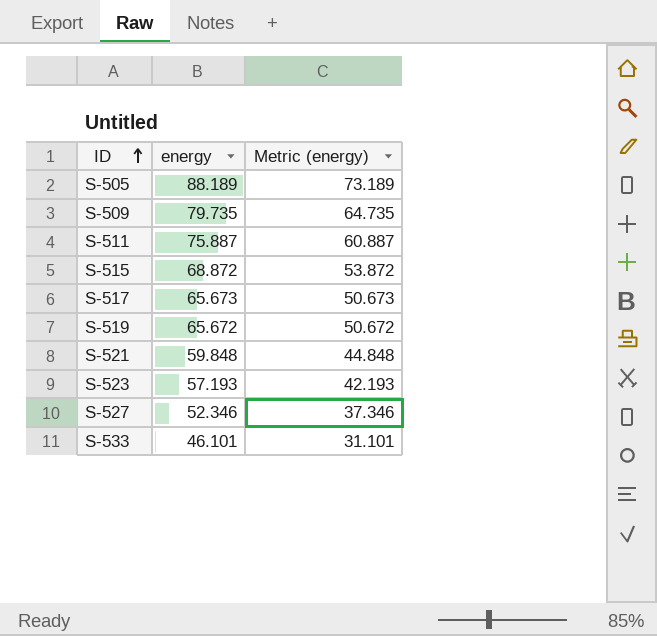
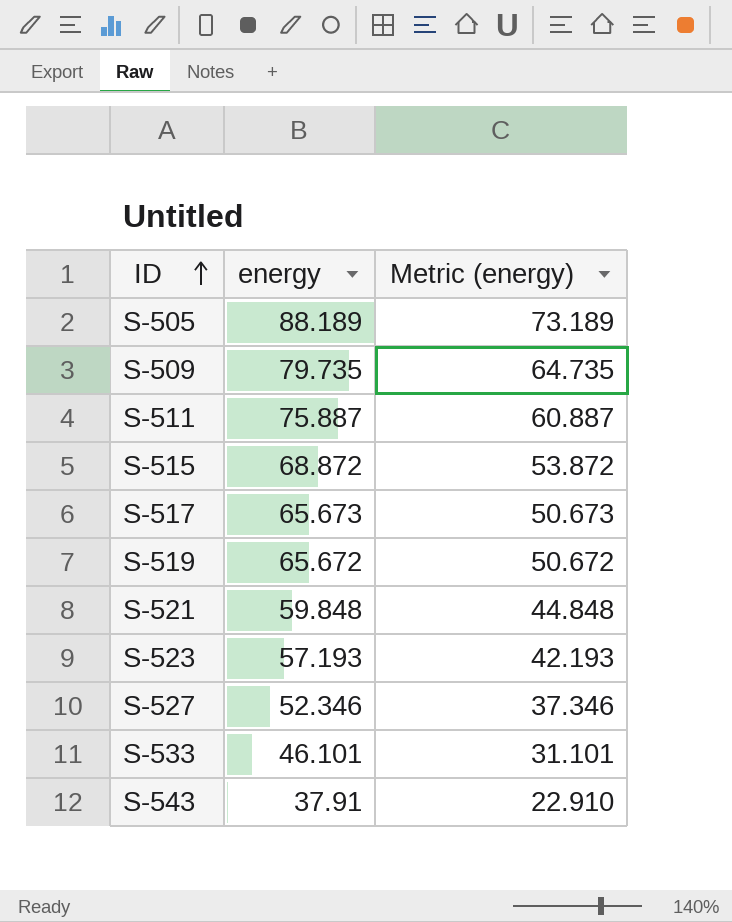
row S-543: none -> 37.91 | 22.910

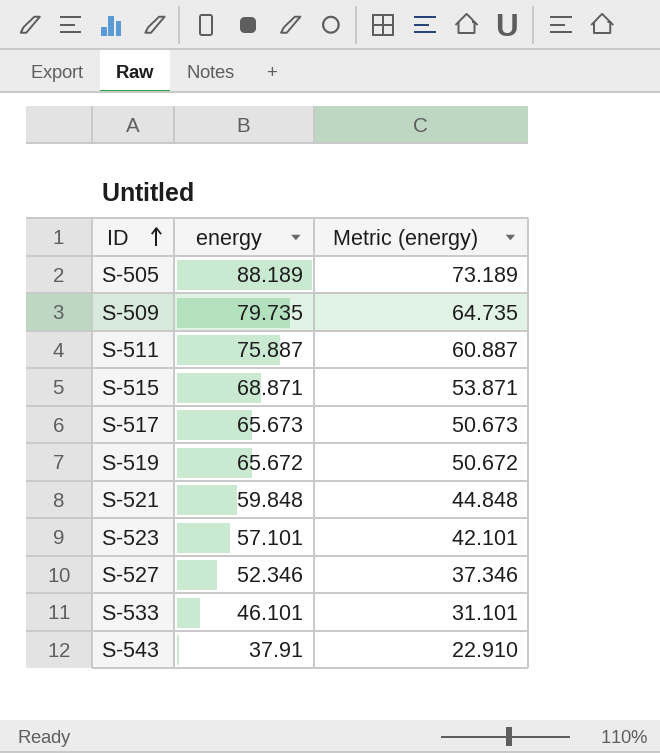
S-515 | energy: 68.872 -> 68.871
S-515 | Metric (energy): 53.872 -> 53.871
S-523 | energy: 57.193 -> 57.101
S-523 | Metric (energy): 42.193 -> 42.101

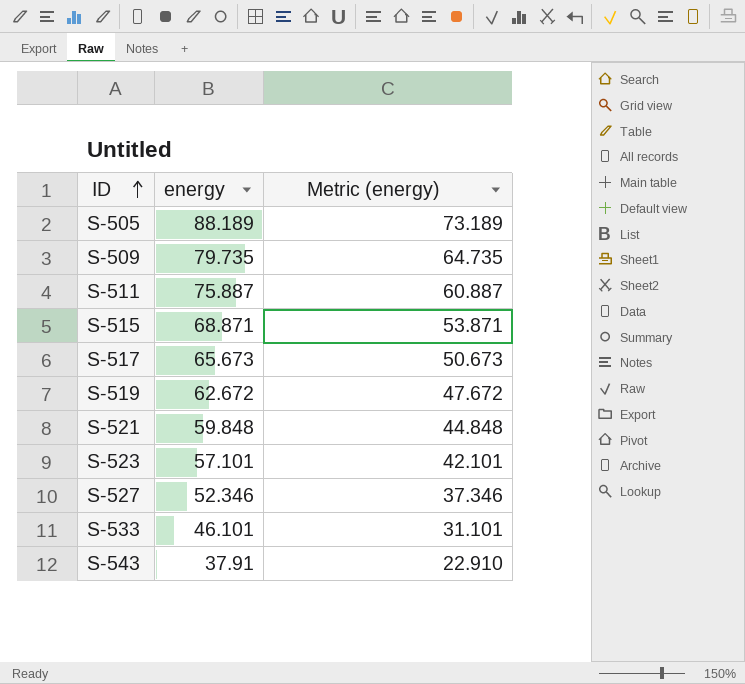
S-519 | energy: 65.672 -> 62.672
S-519 | Metric (energy): 50.672 -> 47.672

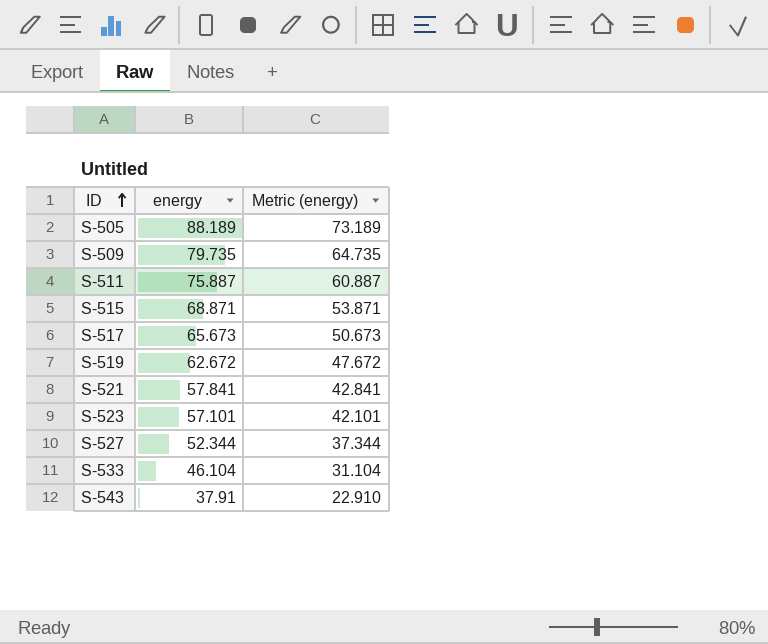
S-521 | energy: 59.848 -> 57.841
S-521 | Metric (energy): 44.848 -> 42.841
S-527 | energy: 52.346 -> 52.344
S-527 | Metric (energy): 37.346 -> 37.344
S-533 | energy: 46.101 -> 46.104
S-533 | Metric (energy): 31.101 -> 31.104

